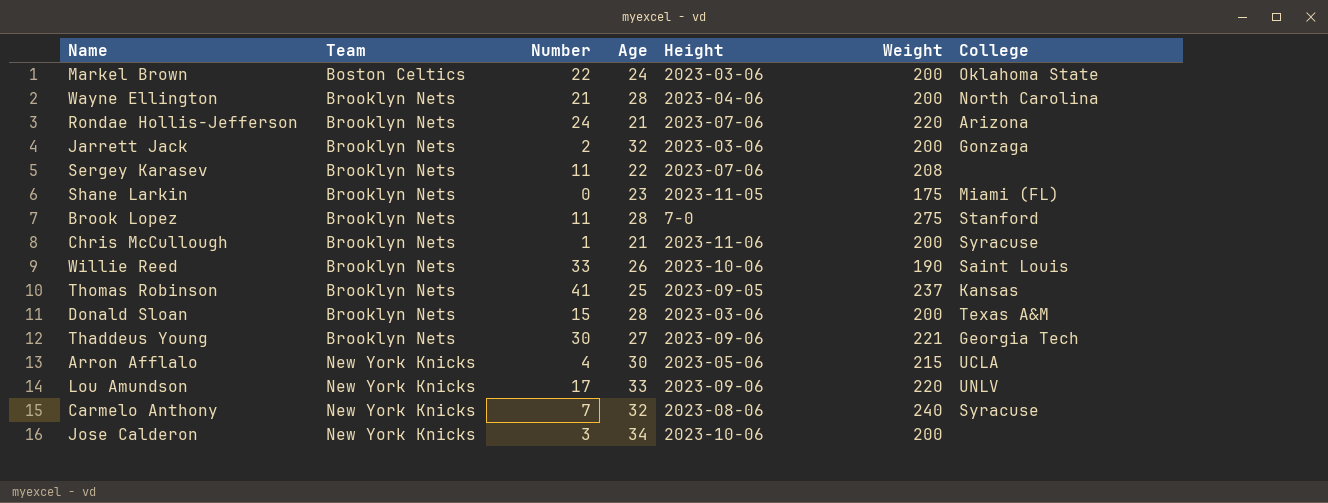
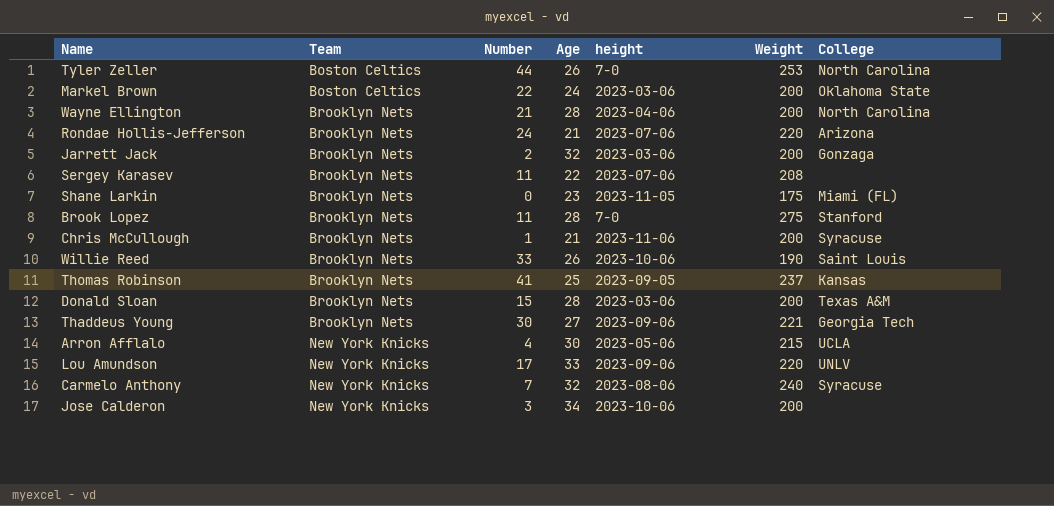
column name: Height -> height
row Tyler Zeller: none -> Boston Celtics | 44 | 26 | 7-0 | 253 | North Carolina

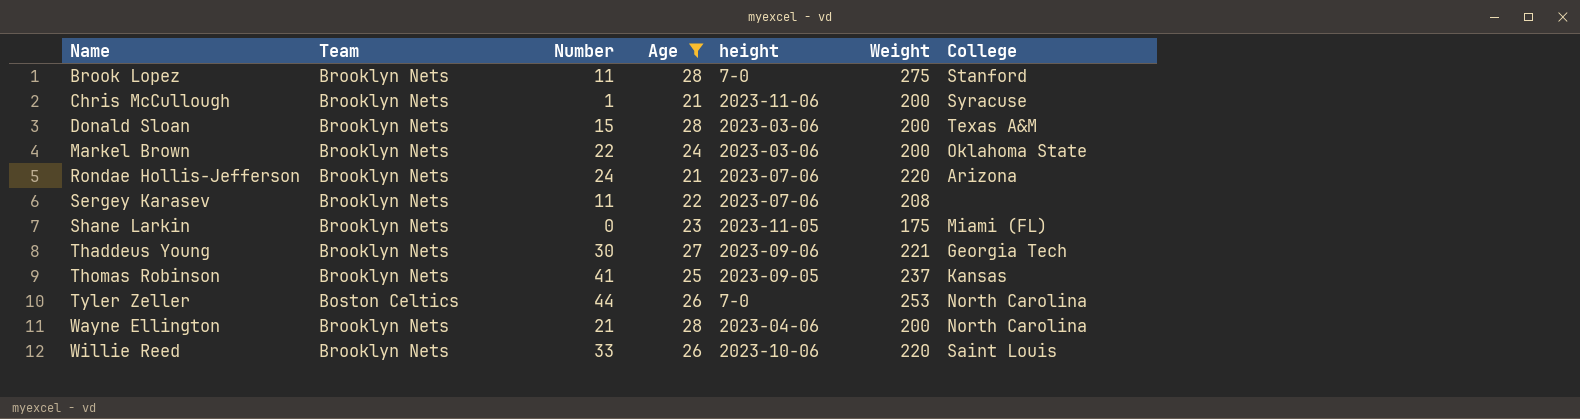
filter: none -> Age <= 28
row order: Team ascending -> Name ascending
Markel Brown | Team: Boston Celtics -> Brooklyn Nets
Willie Reed | Weight: 190 -> 220

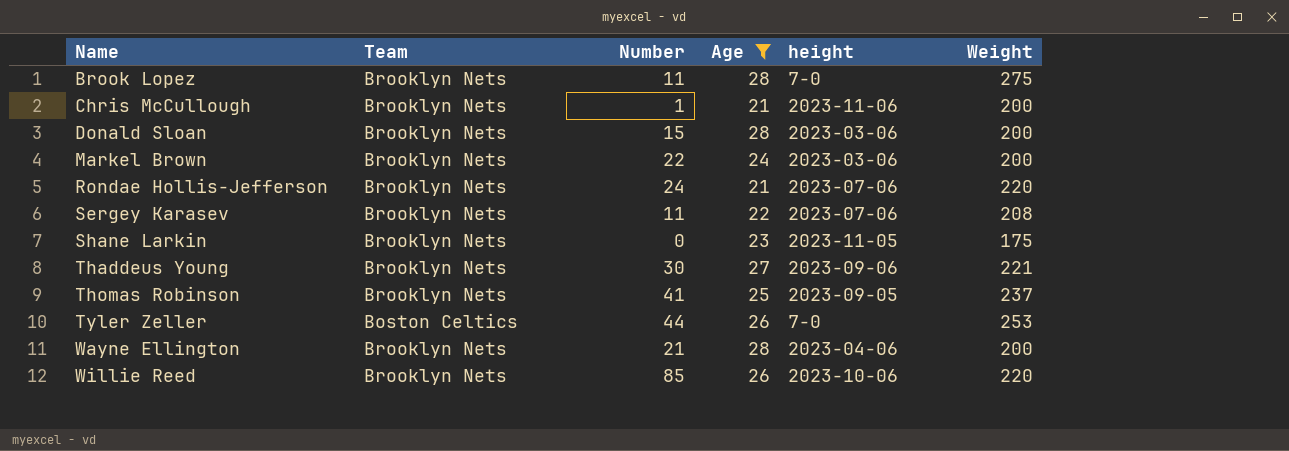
column College | position: 7 -> none
Willie Reed | Number: 33 -> 85

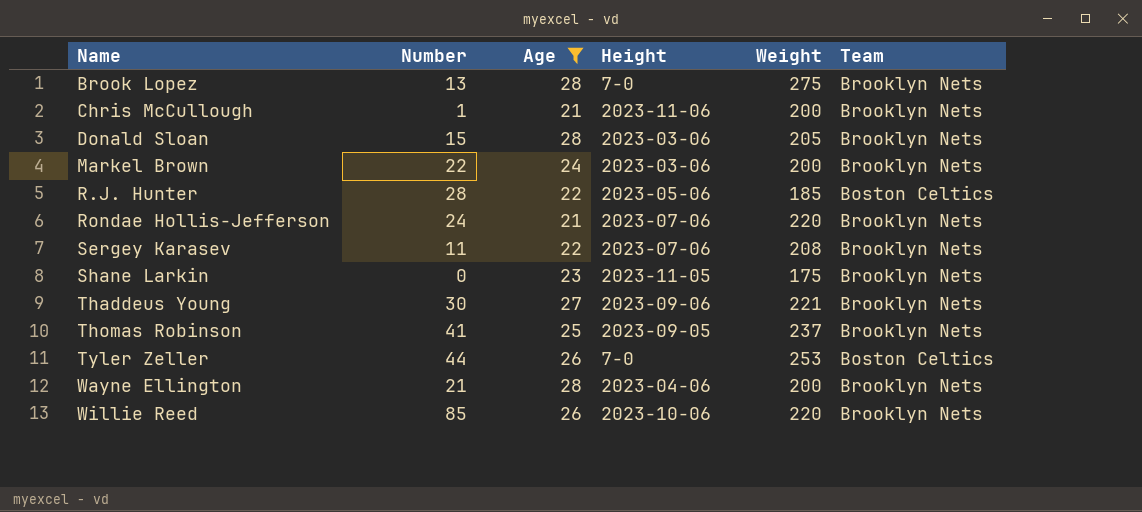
column name: height -> Height
column Team | position: 2 -> 6
Brook Lopez | Number: 11 -> 13
Donald Sloan | Weight: 200 -> 205
row R.J. Hunter: none -> 28 | 22 | 2023-05-06 | 185 | Boston Celtics

